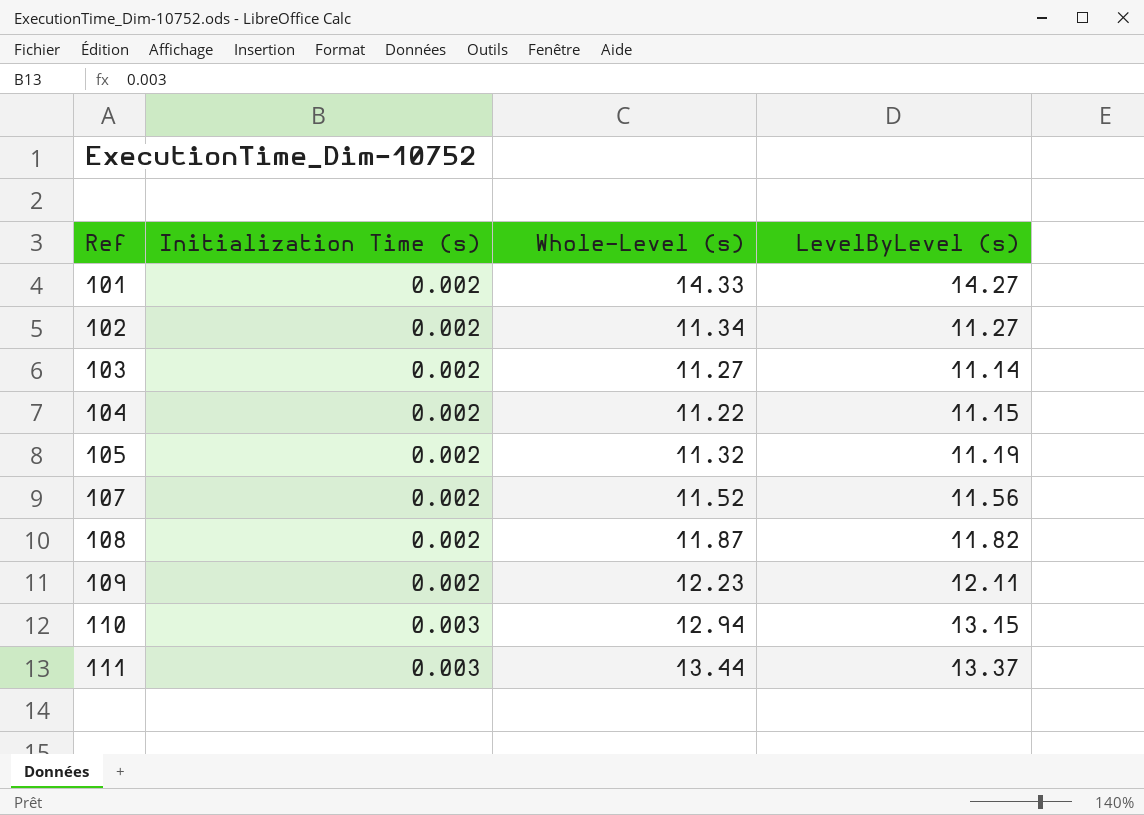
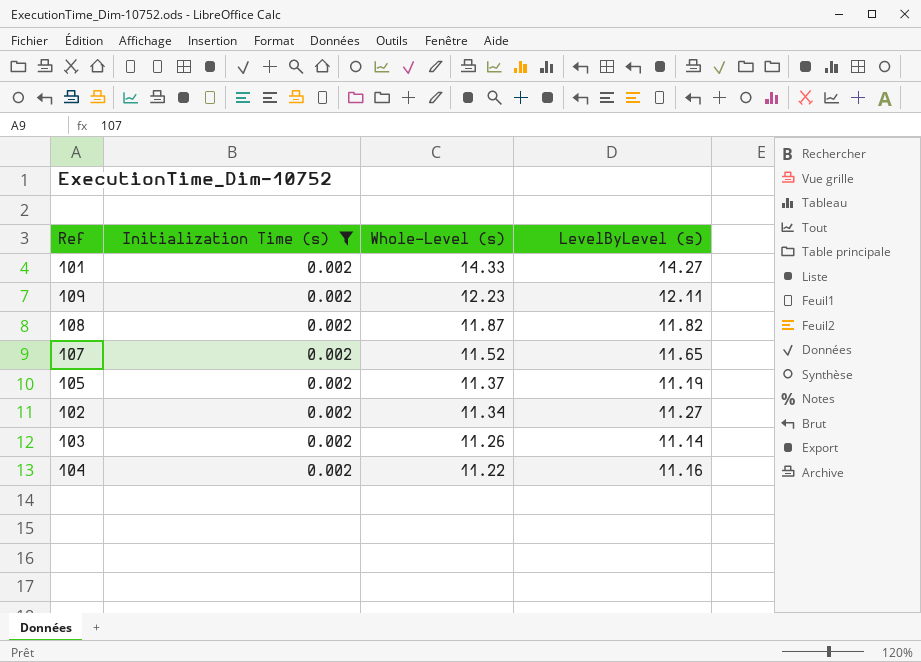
filter: none -> Initialization Time (s) = 0.002
row order: Ref ascending -> Whole-Level (s) descending
107 | LevelByLevel (s): 11.56 -> 11.65
105 | Whole-Level (s): 11.32 -> 11.37
103 | Whole-Level (s): 11.27 -> 11.26
104 | LevelByLevel (s): 11.15 -> 11.16

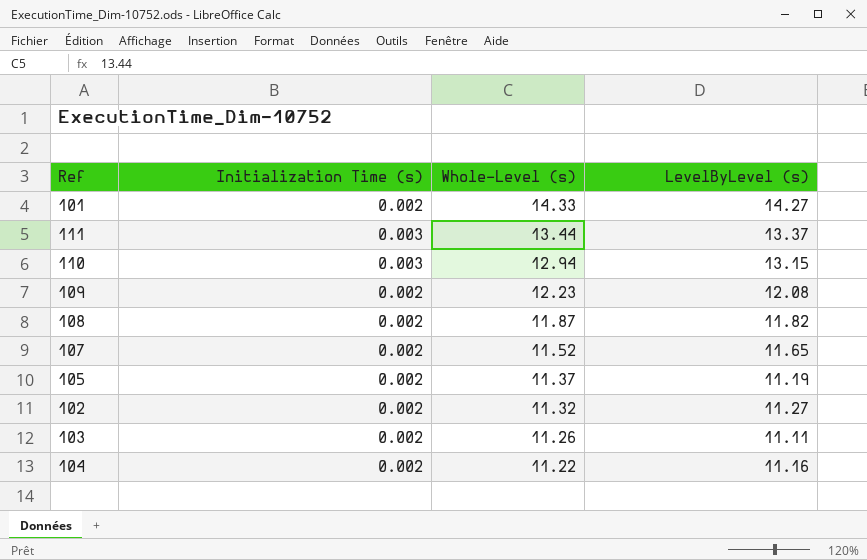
filter: Initialization Time (s) = 0.002 -> none
109 | LevelByLevel (s): 12.11 -> 12.08
102 | Whole-Level (s): 11.34 -> 11.32
103 | LevelByLevel (s): 11.14 -> 11.11

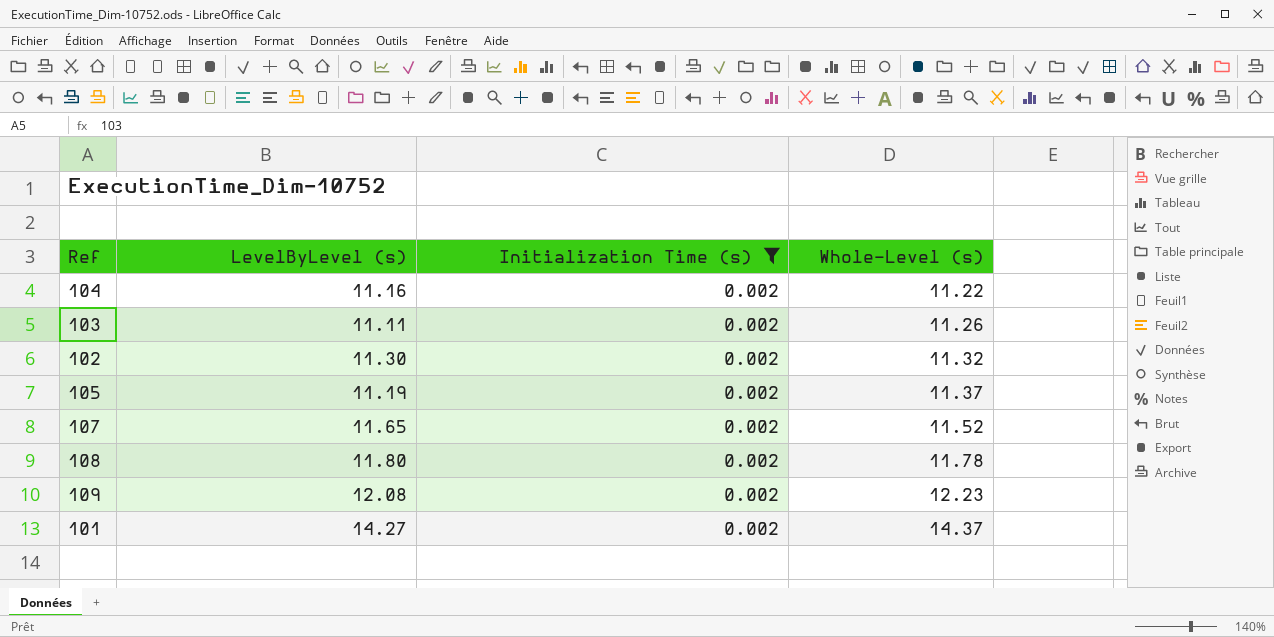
filter: none -> Initialization Time (s) = 0.002
row order: Whole-Level (s) descending -> Whole-Level (s) ascending
column LevelByLevel (s) | position: 4 -> 2
102 | LevelByLevel (s): 11.27 -> 11.30
108 | LevelByLevel (s): 11.82 -> 11.80
108 | Whole-Level (s): 11.87 -> 11.78
101 | Whole-Level (s): 14.33 -> 14.37

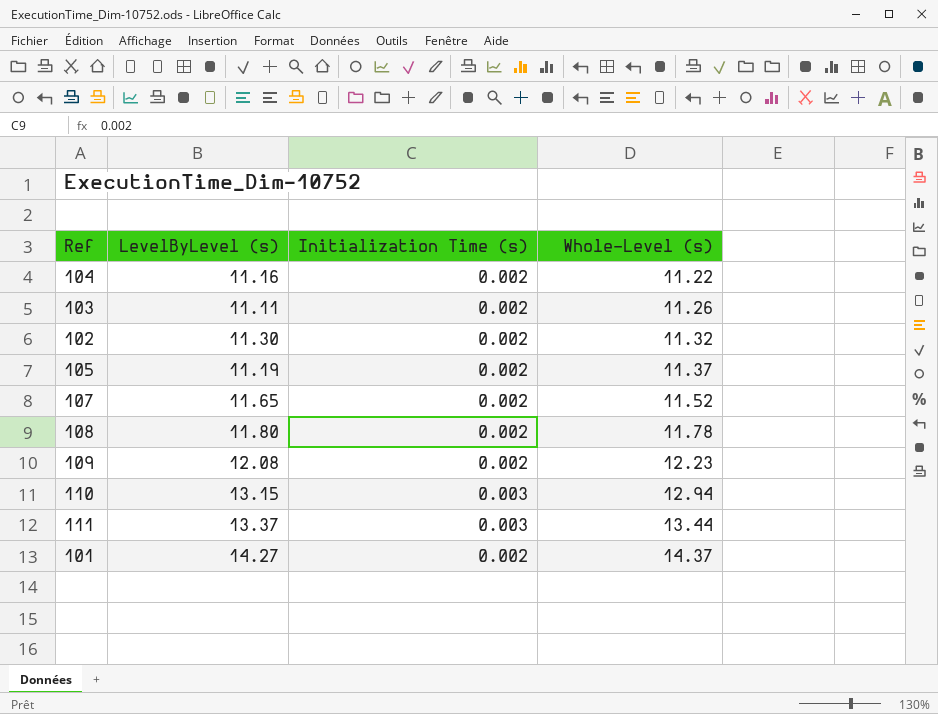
filter: Initialization Time (s) = 0.002 -> none

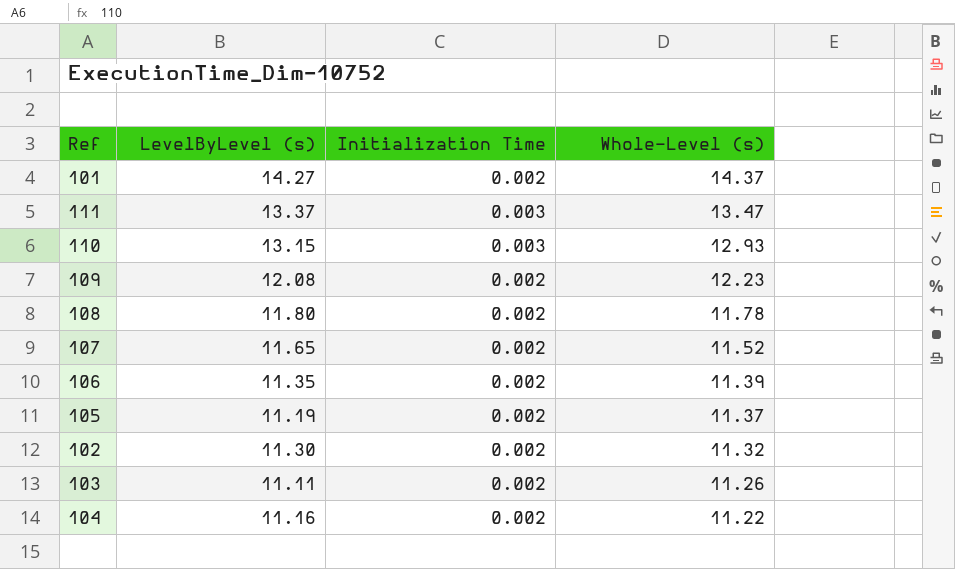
row order: Whole-Level (s) ascending -> Whole-Level (s) descending
column name: Initialization Time (s) -> Initialization Time
111 | Whole-Level (s): 13.44 -> 13.47
110 | Whole-Level (s): 12.94 -> 12.93
row 106: none -> 11.35 | 0.002 | 11.39

